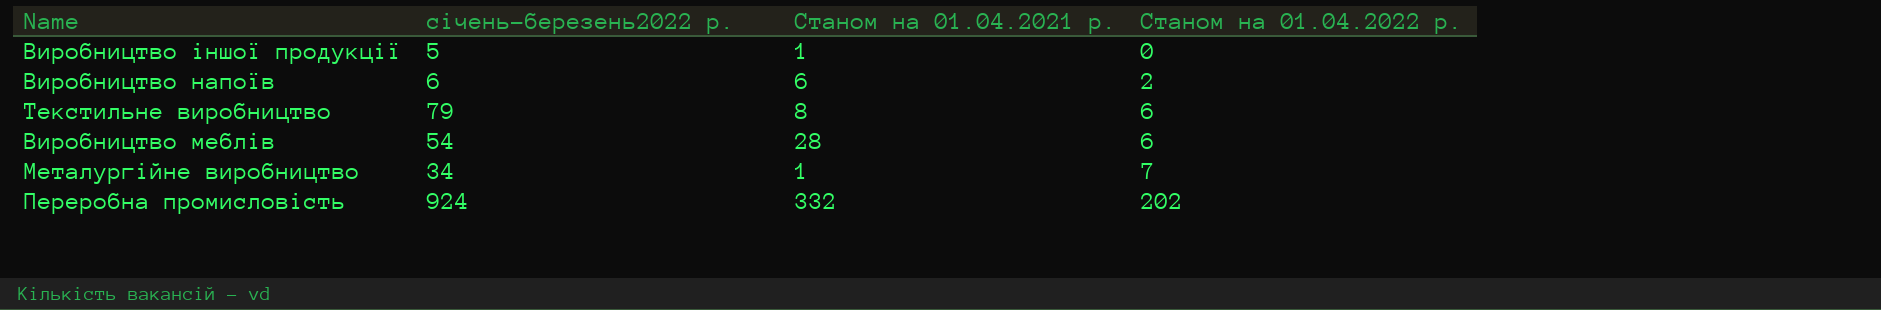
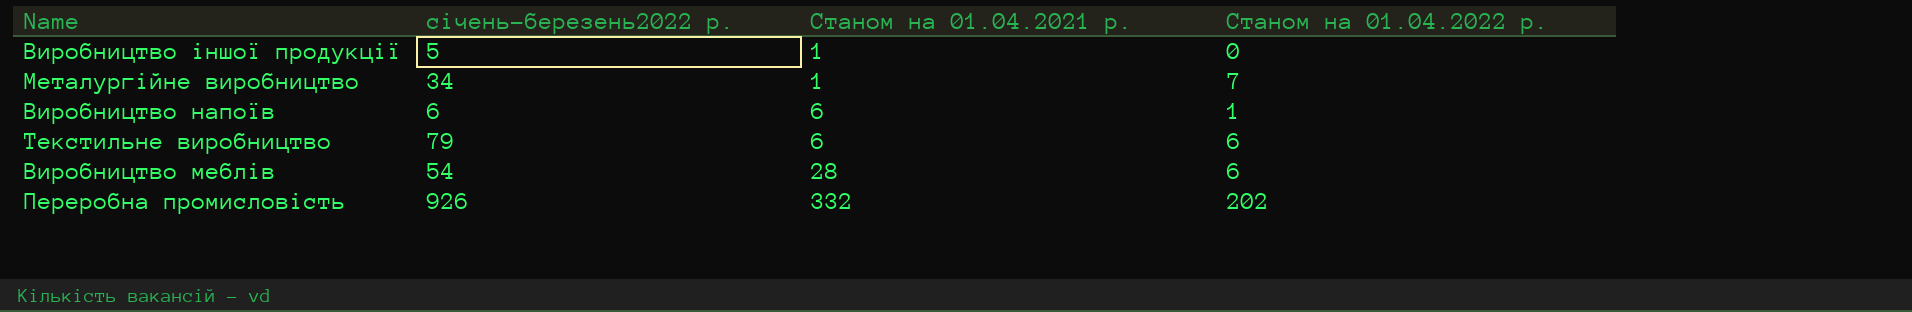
row order: Станом на 01.04.2022 р. ascending -> Станом на 01.04.2021 р. ascending
Виробництво напоїв | Станом на 01.04.2022 р.: 2 -> 1
Текстильне виробництво | Станом на 01.04.2021 р.: 8 -> 6
Переробна промисловість | січень-березень2022 р.: 924 -> 926

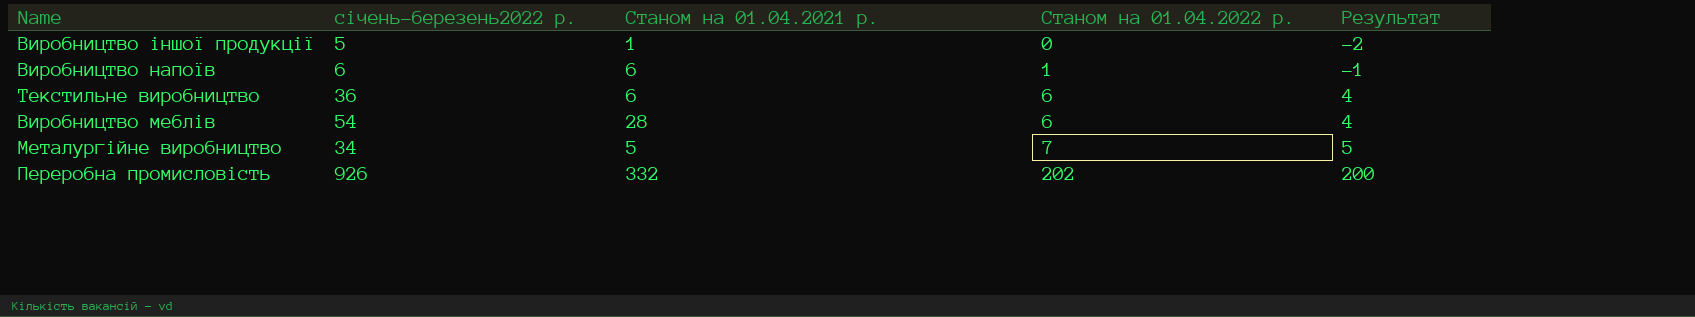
row order: Станом на 01.04.2021 р. ascending -> Станом на 01.04.2022 р. ascending
column Результат | formula: none -> [Станом на 01.04.2022 р.] - 2
Текстильне виробництво | січень-березень2022 р.: 79 -> 36
Металургійне виробництво | Станом на 01.04.2021 р.: 1 -> 5

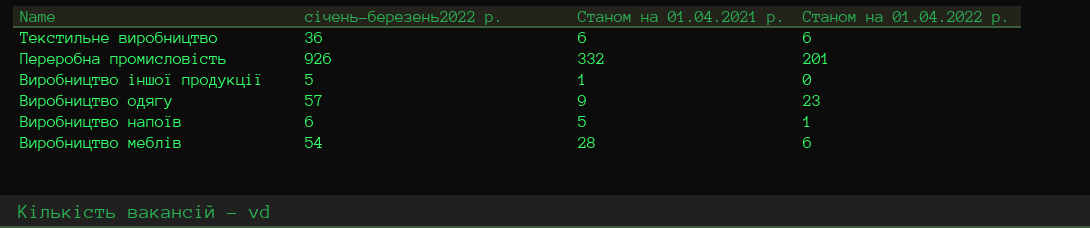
row order: Станом на 01.04.2022 р. ascending -> Name descending
column Результат | formula: [Станом на 01.04.2022 р.] - 2 -> none
row Металургійне виробництво: 34 | 5 | 7 | 5 -> none
Переробна промисловість | Станом на 01.04.2022 р.: 202 -> 201
row Виробництво одягу: none -> 57 | 9 | 23
Виробництво напоїв | Станом на 01.04.2021 р.: 6 -> 5

